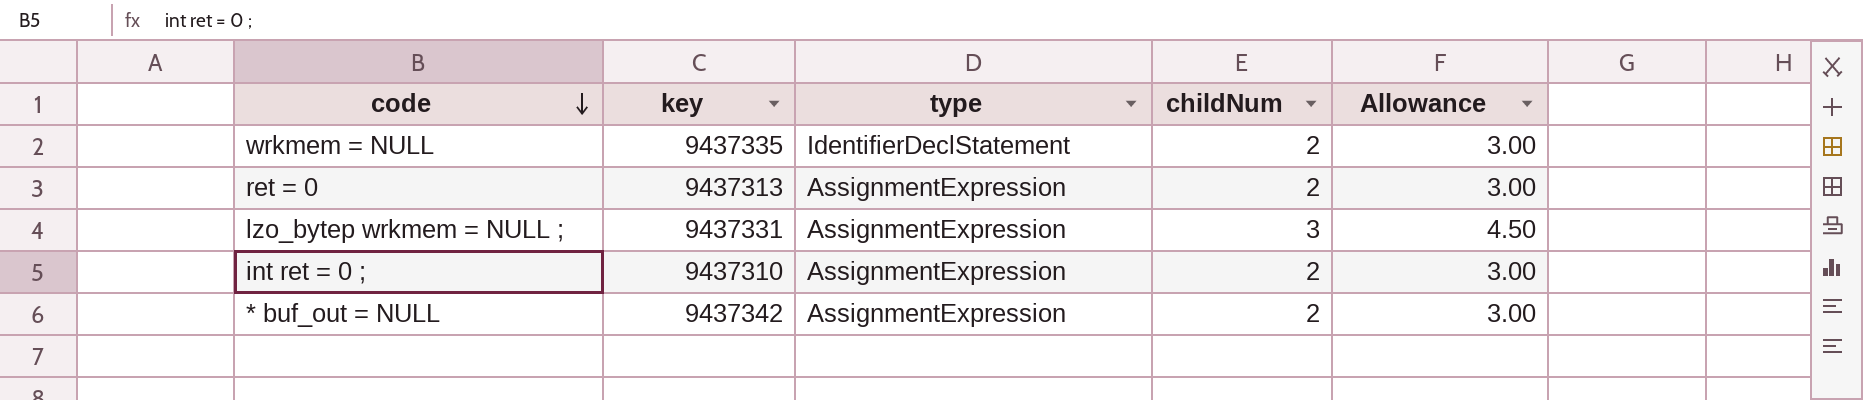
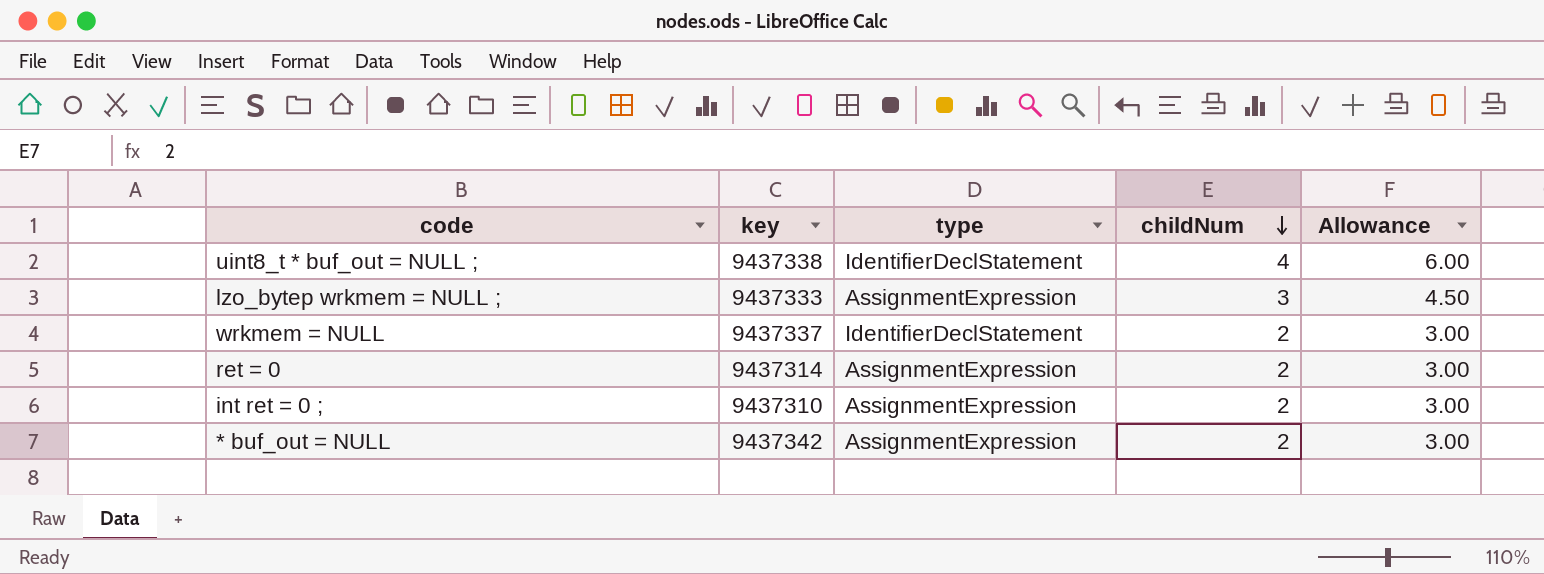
row order: code descending -> childNum descending
row uint8_t * buf_out = NULL ;: none -> 9437338 | IdentifierDeclStatement | 4 | 6.00
lzo_bytep wrkmem = NULL ; | key: 9437331 -> 9437333
wrkmem = NULL | key: 9437335 -> 9437337
ret = 0 | key: 9437313 -> 9437314

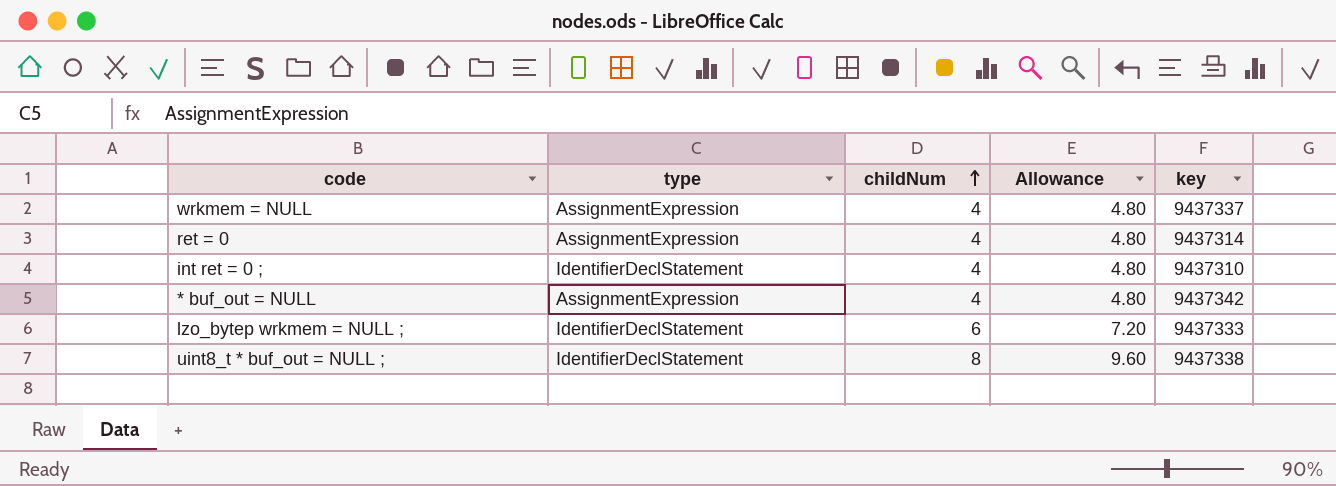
row order: childNum descending -> childNum ascending
column Allowance | formula: [childNum] * 1.5 -> [childNum] * 1.2
column key | position: 2 -> 5
wrkmem = NULL | type: IdentifierDeclStatement -> AssignmentExpression
wrkmem = NULL | childNum: 2 -> 4
ret = 0 | childNum: 2 -> 4
int ret = 0 ; | type: AssignmentExpression -> IdentifierDeclStatement
int ret = 0 ; | childNum: 2 -> 4
* buf_out = NULL | childNum: 2 -> 4
lzo_bytep wrkmem = NULL ; | type: AssignmentExpression -> IdentifierDeclStatement
lzo_bytep wrkmem = NULL ; | childNum: 3 -> 6
uint8_t * buf_out = NULL ; | childNum: 4 -> 8

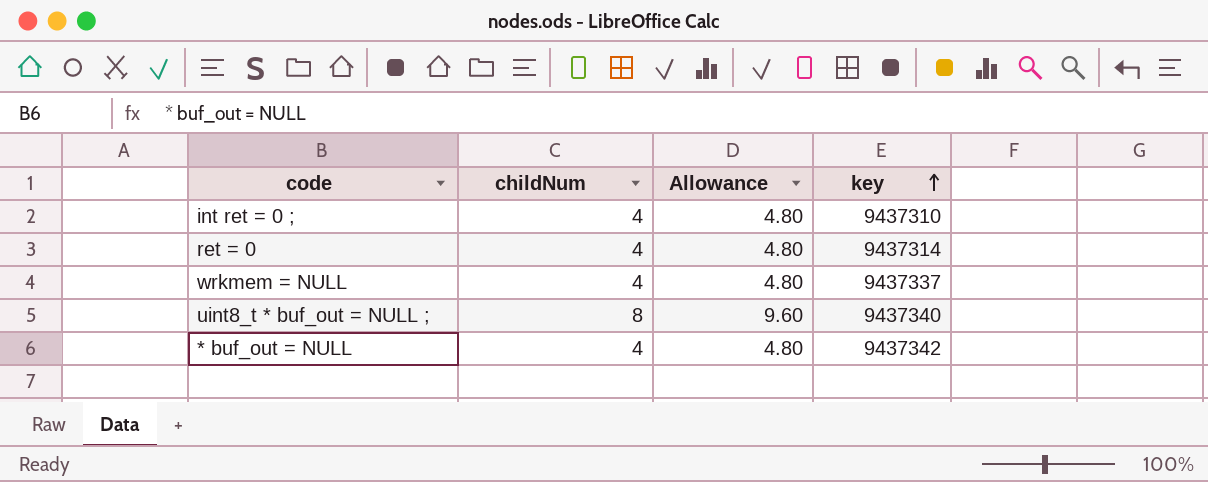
row order: childNum ascending -> key ascending
column type | position: 2 -> none
row lzo_bytep wrkmem = NULL ;: IdentifierDeclStatement | 6 | 7.20 | 9437333 -> none
uint8_t * buf_out = NULL ; | key: 9437338 -> 9437340

